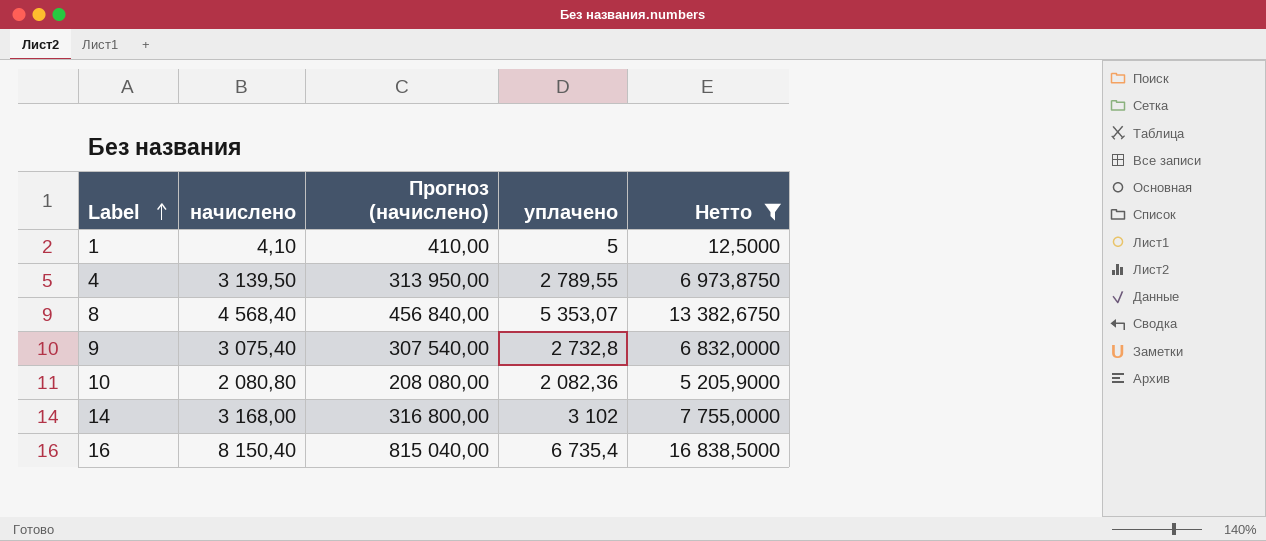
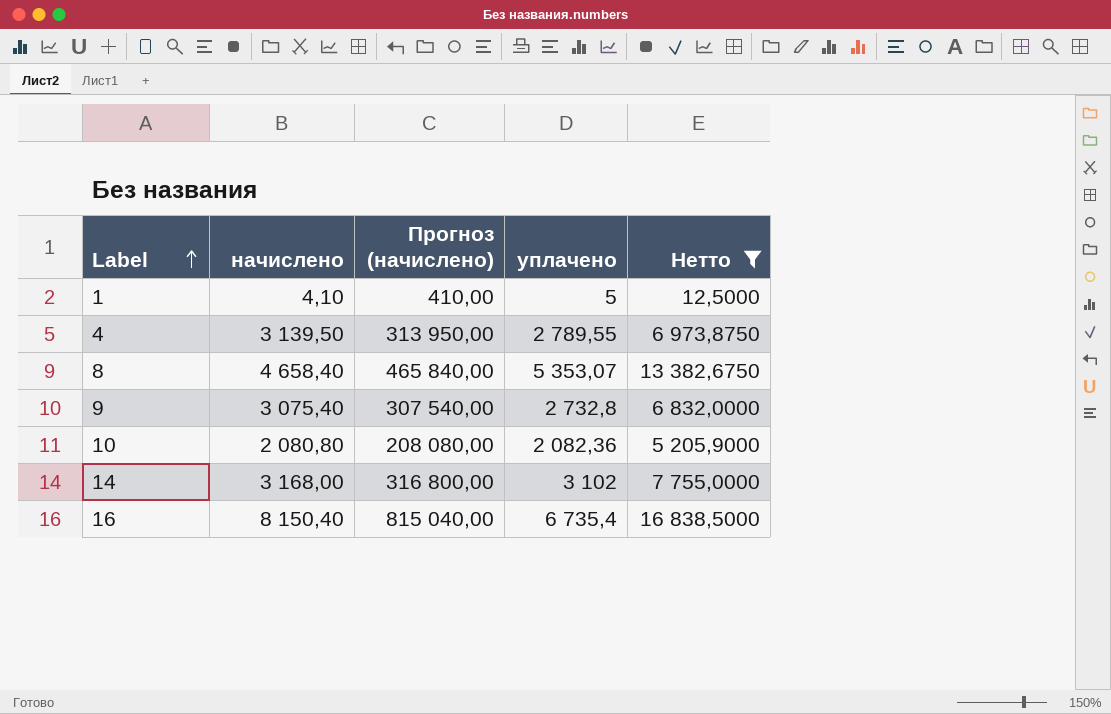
8 | начислено: 4 568,40 -> 4 658,40
8 | Прогноз (начислено): 456 840,00 -> 465 840,00

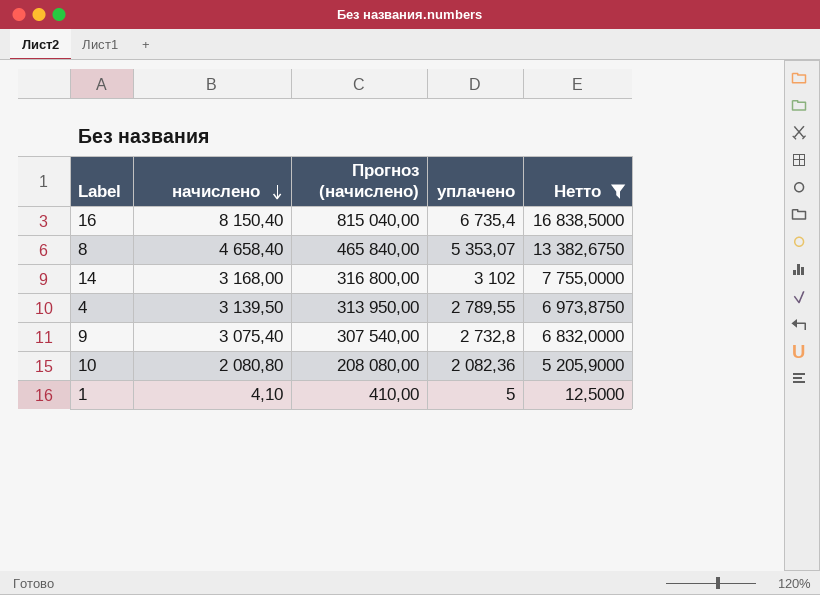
row order: Label ascending -> начислено descending

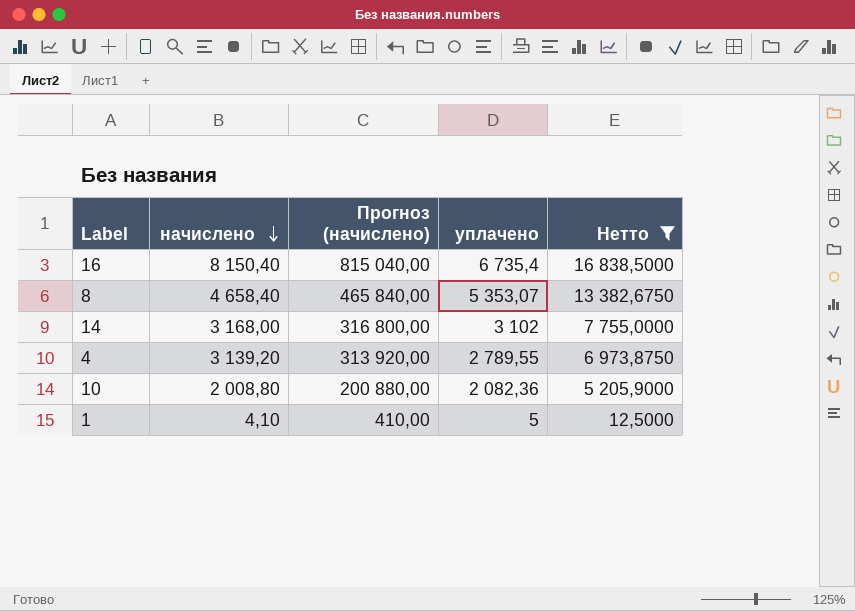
row 9: 3 075,40 | 307 540,00 | 2 732,8 | 6 832,0000 -> none
4 | начислено: 3 139,50 -> 3 139,20
4 | Прогноз (начислено): 313 950,00 -> 313 920,00
10 | начислено: 2 080,80 -> 2 008,80
10 | Прогноз (начислено): 208 080,00 -> 200 880,00

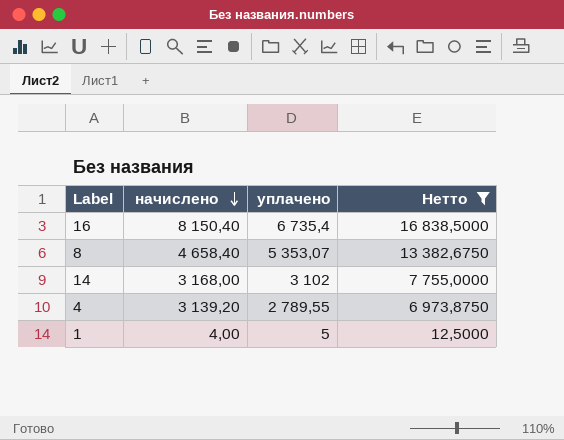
column Прогноз (начислено) | formula: [начислено] * 100 -> none
row 10: 2 008,80 | 200 880,00 | 2 082,36 | 5 205,9000 -> none
1 | начислено: 4,10 -> 4,00

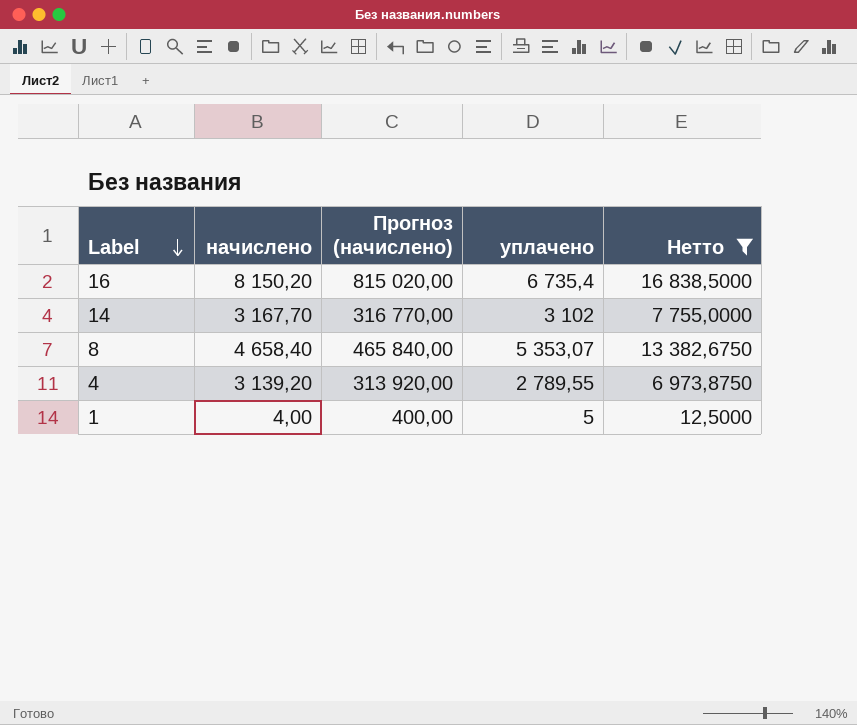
row order: начислено descending -> Label descending
column Прогноз (начислено) | formula: none -> [начислено] * 100
16 | начислено: 8 150,40 -> 8 150,20
14 | начислено: 3 168,00 -> 3 167,70

